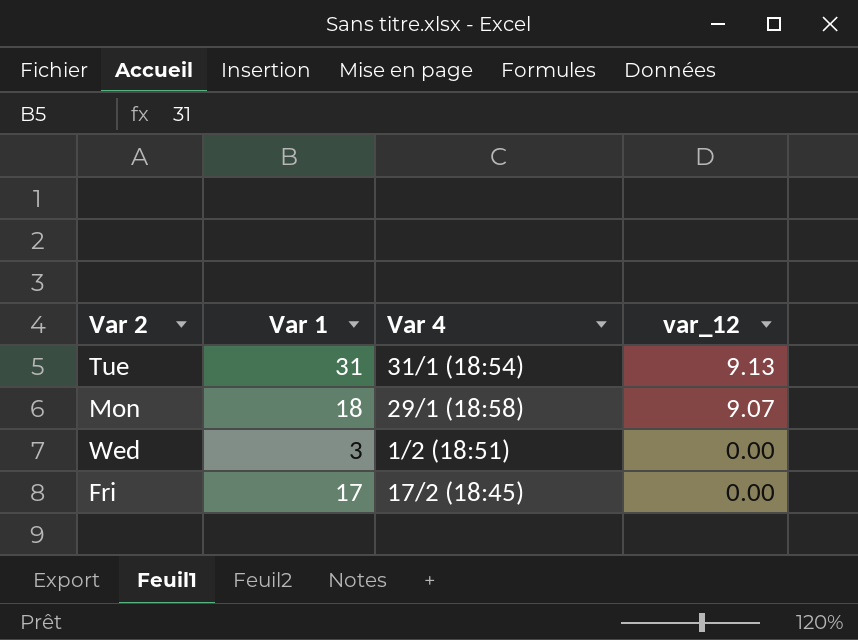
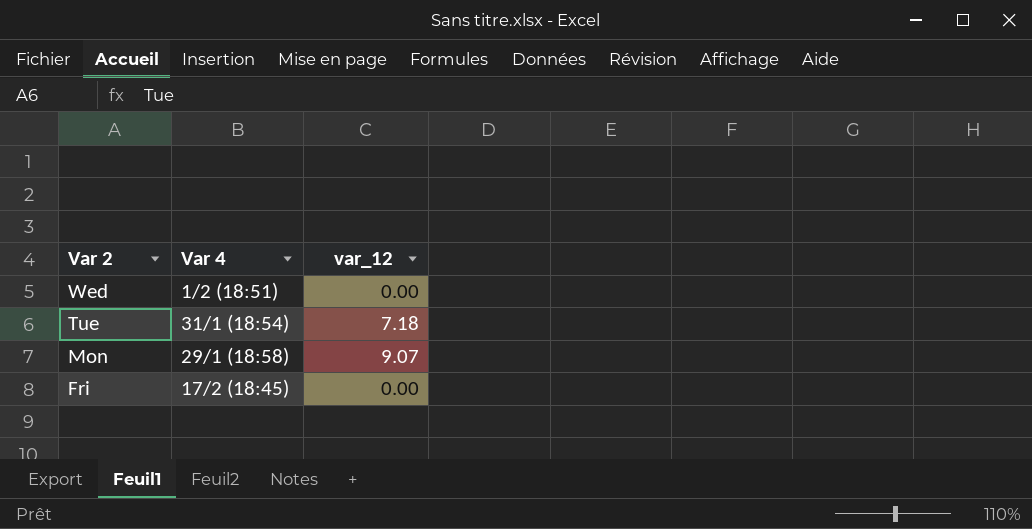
row order: var_12 descending -> Var 2 descending
column Var 1 | position: 2 -> none
Tue | var_12: 9.13 -> 7.18

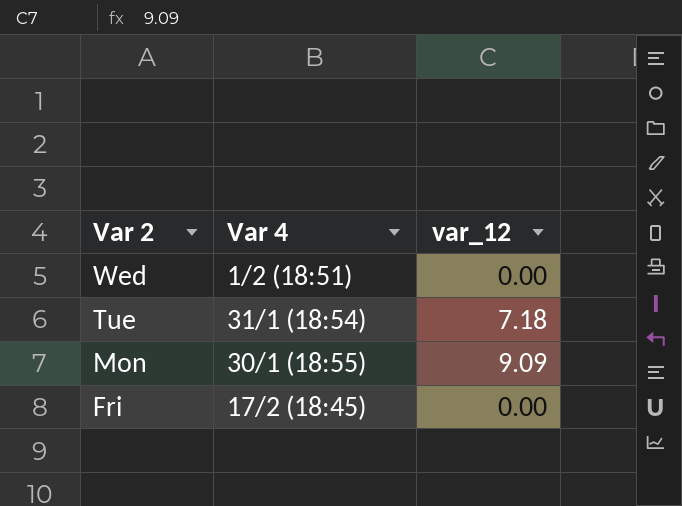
Mon | Var 4: 29/1 (18:58) -> 30/1 (18:55)
Mon | var_12: 9.07 -> 9.09

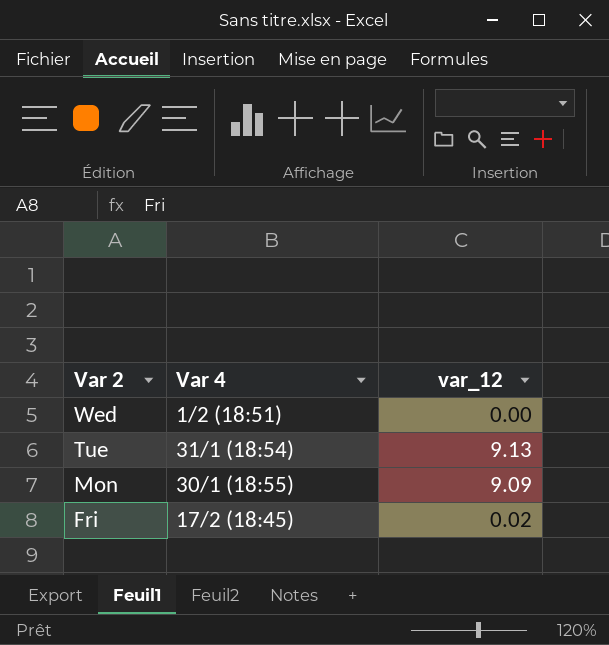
Tue | var_12: 7.18 -> 9.13
Fri | var_12: 0.00 -> 0.02

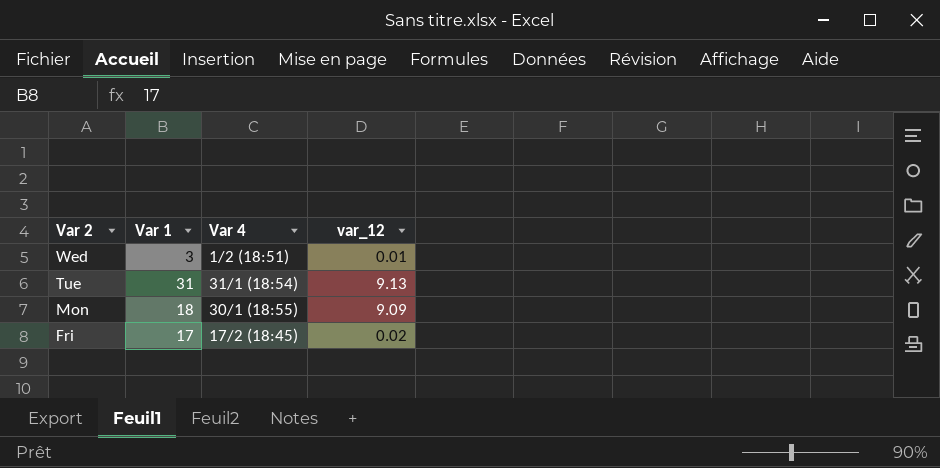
column Var 1 | position: none -> 2
Wed | var_12: 0.00 -> 0.01

